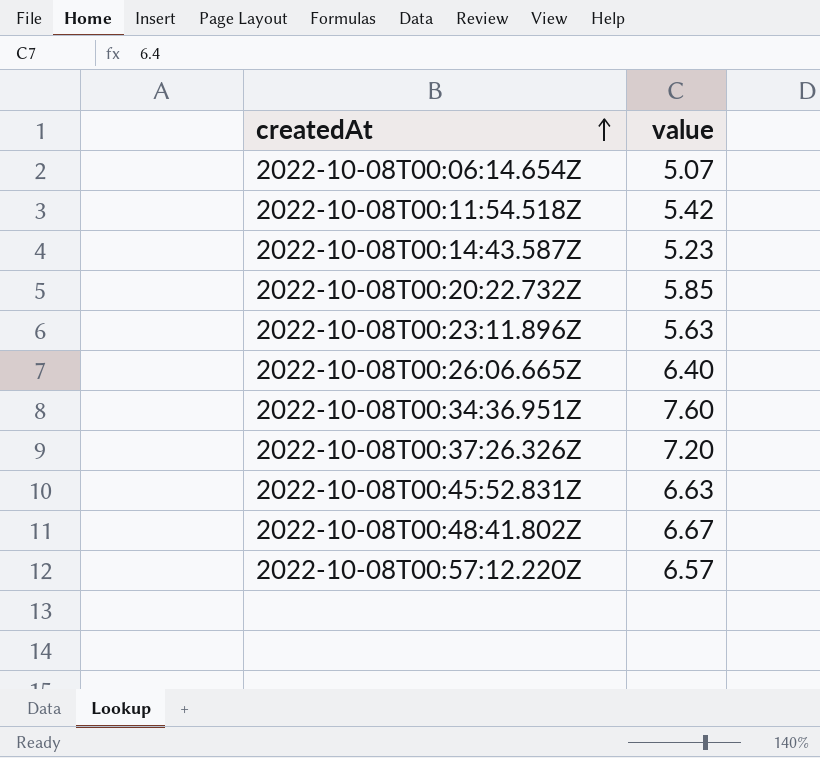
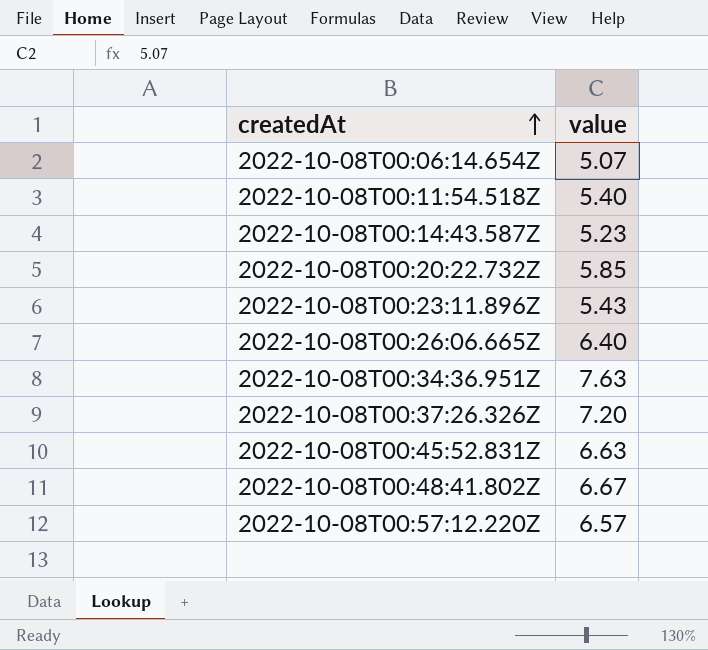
2022-10-08T00:11:54.518Z | value: 5.42 -> 5.40
2022-10-08T00:23:11.896Z | value: 5.63 -> 5.43
2022-10-08T00:34:36.951Z | value: 7.60 -> 7.63

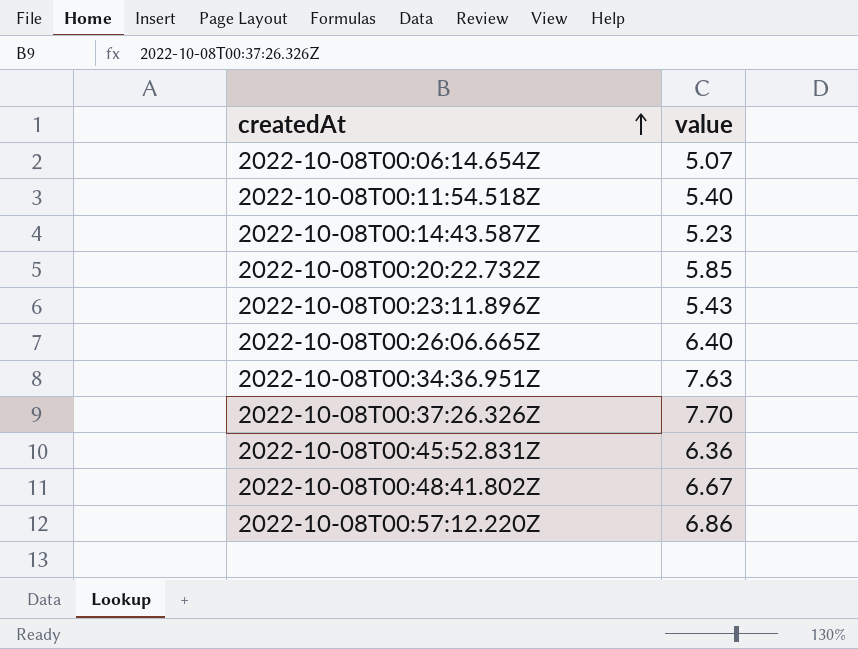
2022-10-08T00:37:26.326Z | value: 7.20 -> 7.70
2022-10-08T00:45:52.831Z | value: 6.63 -> 6.36
2022-10-08T00:57:12.220Z | value: 6.57 -> 6.86

